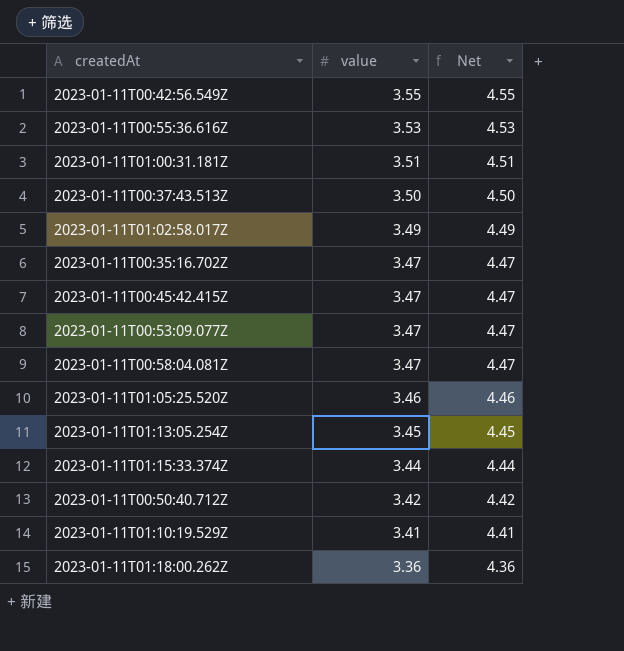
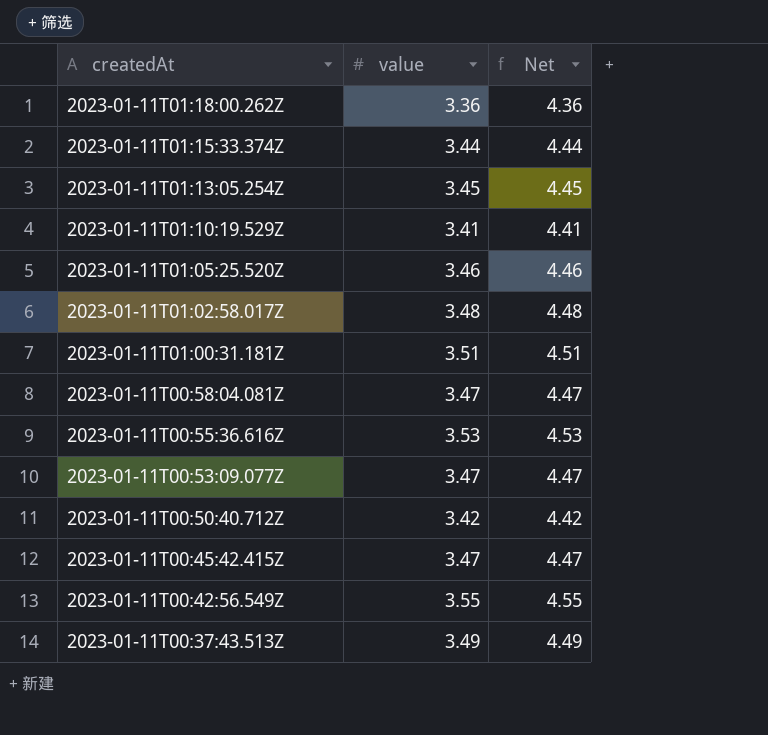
row order: value descending -> createdAt descending
row 2023-01-11T00:35:16.702Z: 3.47 | 4.47 -> none
2023-01-11T01:02:58.017Z | value: 3.49 -> 3.48
2023-01-11T01:02:58.017Z | Net: 4.49 -> 4.48
2023-01-11T00:37:43.513Z | value: 3.50 -> 3.49
2023-01-11T00:37:43.513Z | Net: 4.50 -> 4.49

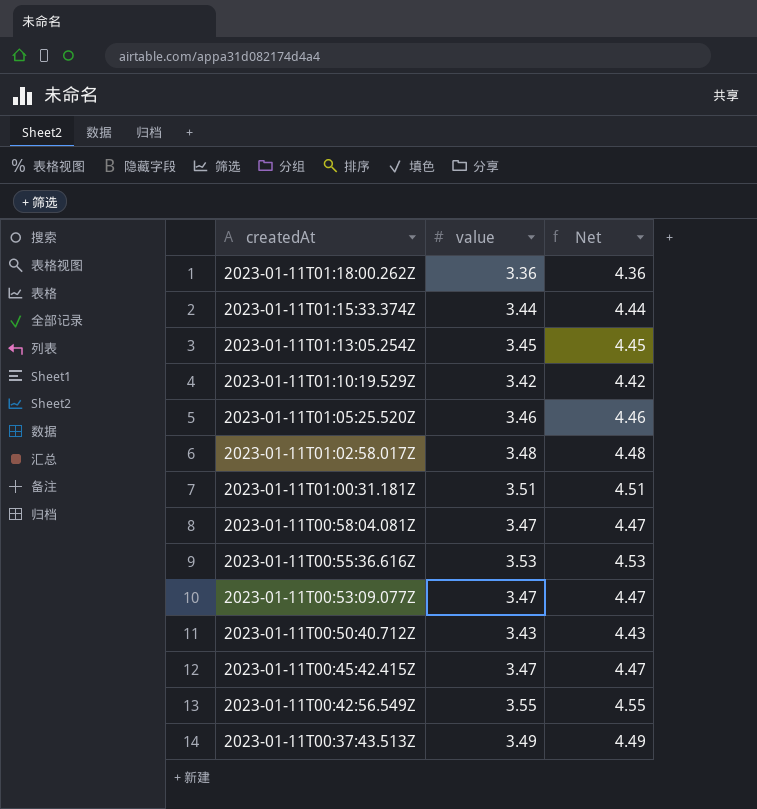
2023-01-11T01:10:19.529Z | value: 3.41 -> 3.42
2023-01-11T01:10:19.529Z | Net: 4.41 -> 4.42
2023-01-11T00:50:40.712Z | value: 3.42 -> 3.43
2023-01-11T00:50:40.712Z | Net: 4.42 -> 4.43

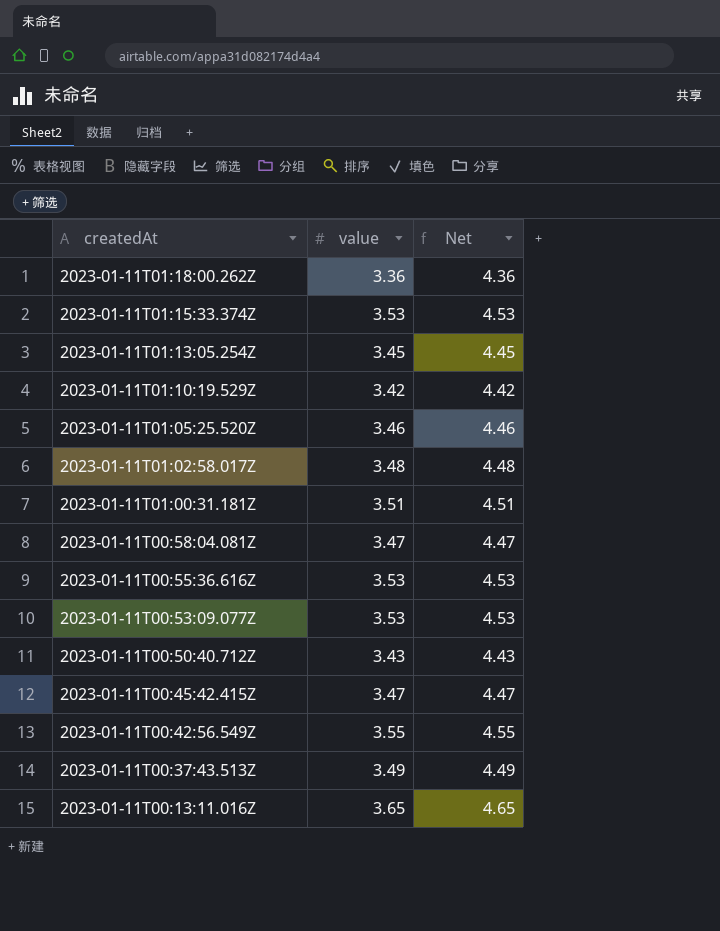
2023-01-11T01:15:33.374Z | value: 3.44 -> 3.53
2023-01-11T01:15:33.374Z | Net: 4.44 -> 4.53
2023-01-11T00:53:09.077Z | value: 3.47 -> 3.53
2023-01-11T00:53:09.077Z | Net: 4.47 -> 4.53
row 2023-01-11T00:13:11.016Z: none -> 3.65 | 4.65

